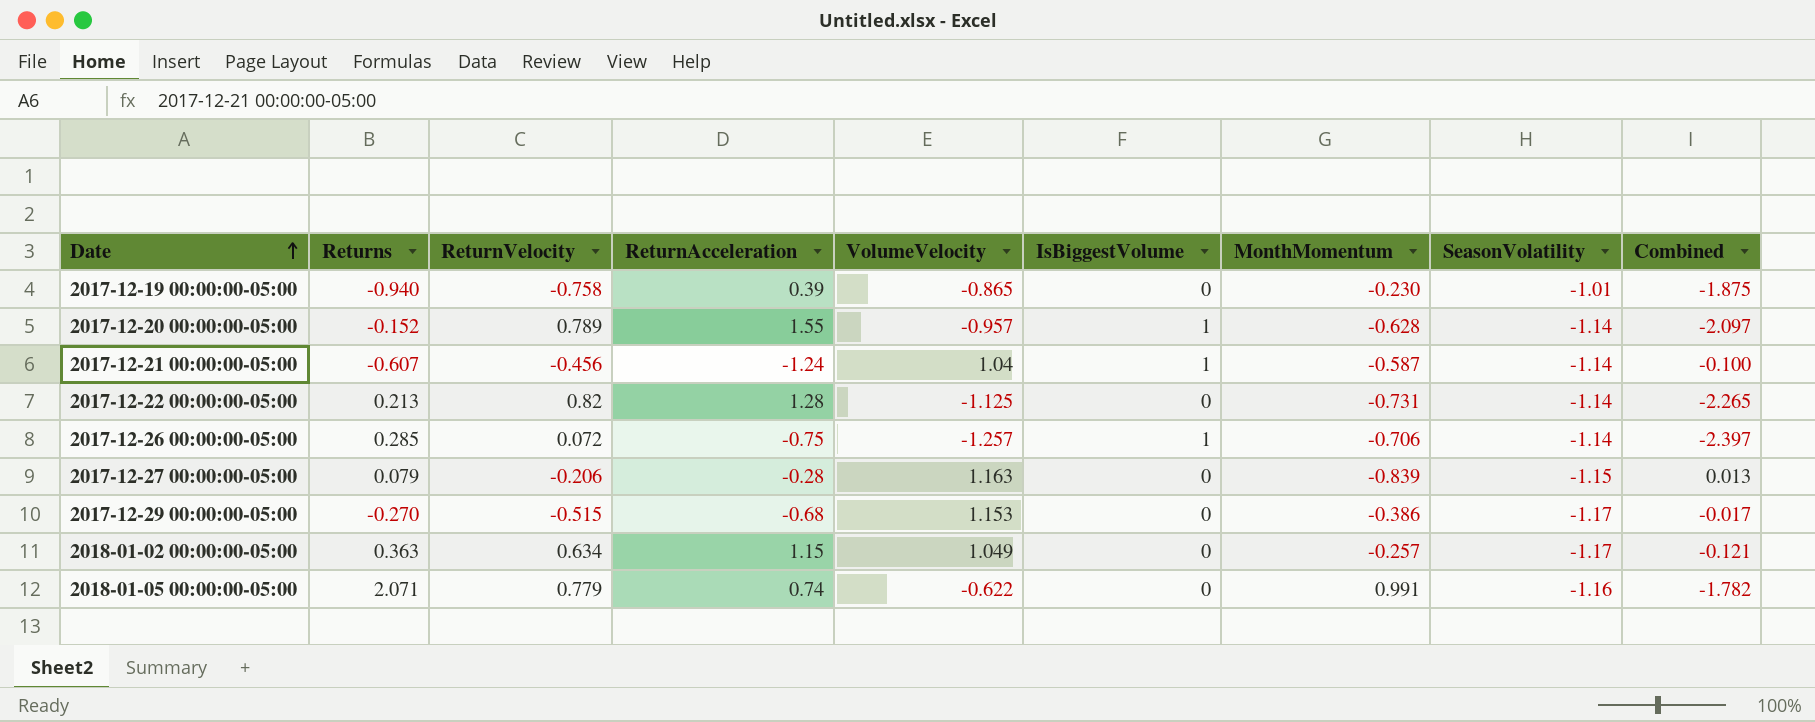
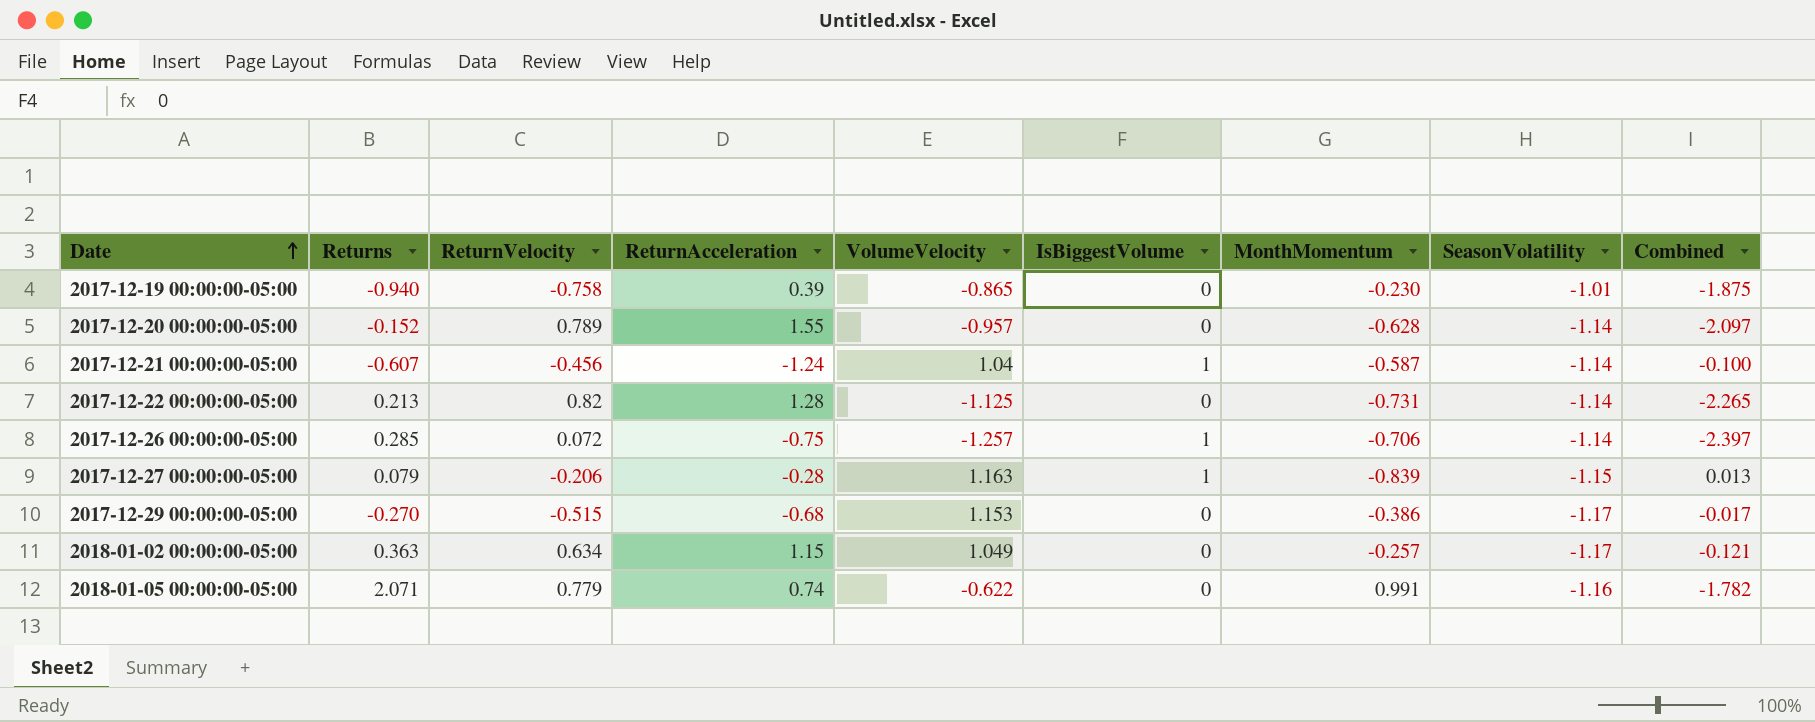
2017-12-20 00:00:00-05:00 | IsBiggestVolume: 1 -> 0
2017-12-27 00:00:00-05:00 | IsBiggestVolume: 0 -> 1

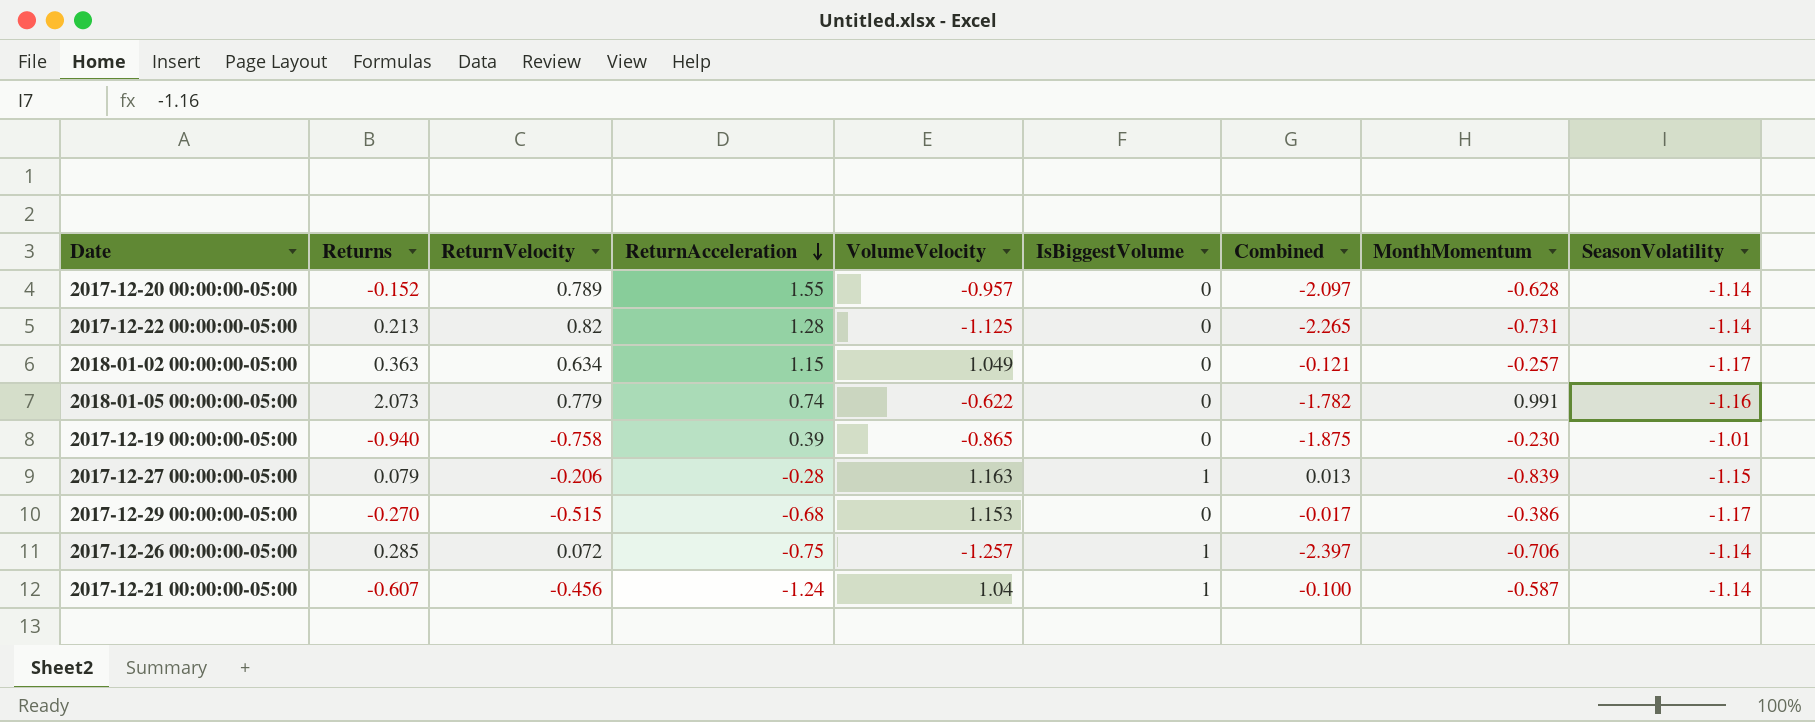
row order: Date ascending -> ReturnAcceleration descending
column Combined | position: 9 -> 7
2018-01-05 00:00:00-05:00 | Returns: 2.071 -> 2.073

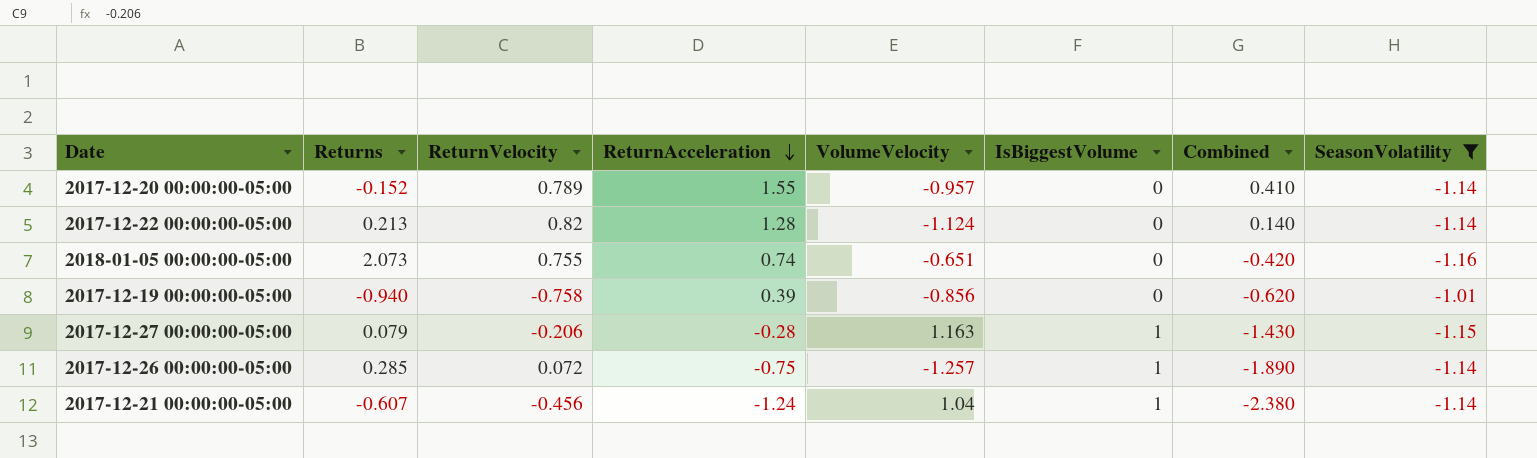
filter: none -> SeasonVolatility != -1.17
column MonthMomentum | position: 8 -> none
column Combined | formula: [VolumeVelocity] + [SeasonVolatility] -> [ReturnAcceleration] + [SeasonVolatility]
2017-12-22 00:00:00-05:00 | VolumeVelocity: -1.125 -> -1.124
2018-01-05 00:00:00-05:00 | ReturnVelocity: 0.779 -> 0.755
2018-01-05 00:00:00-05:00 | VolumeVelocity: -0.622 -> -0.651
2017-12-19 00:00:00-05:00 | VolumeVelocity: -0.865 -> -0.856

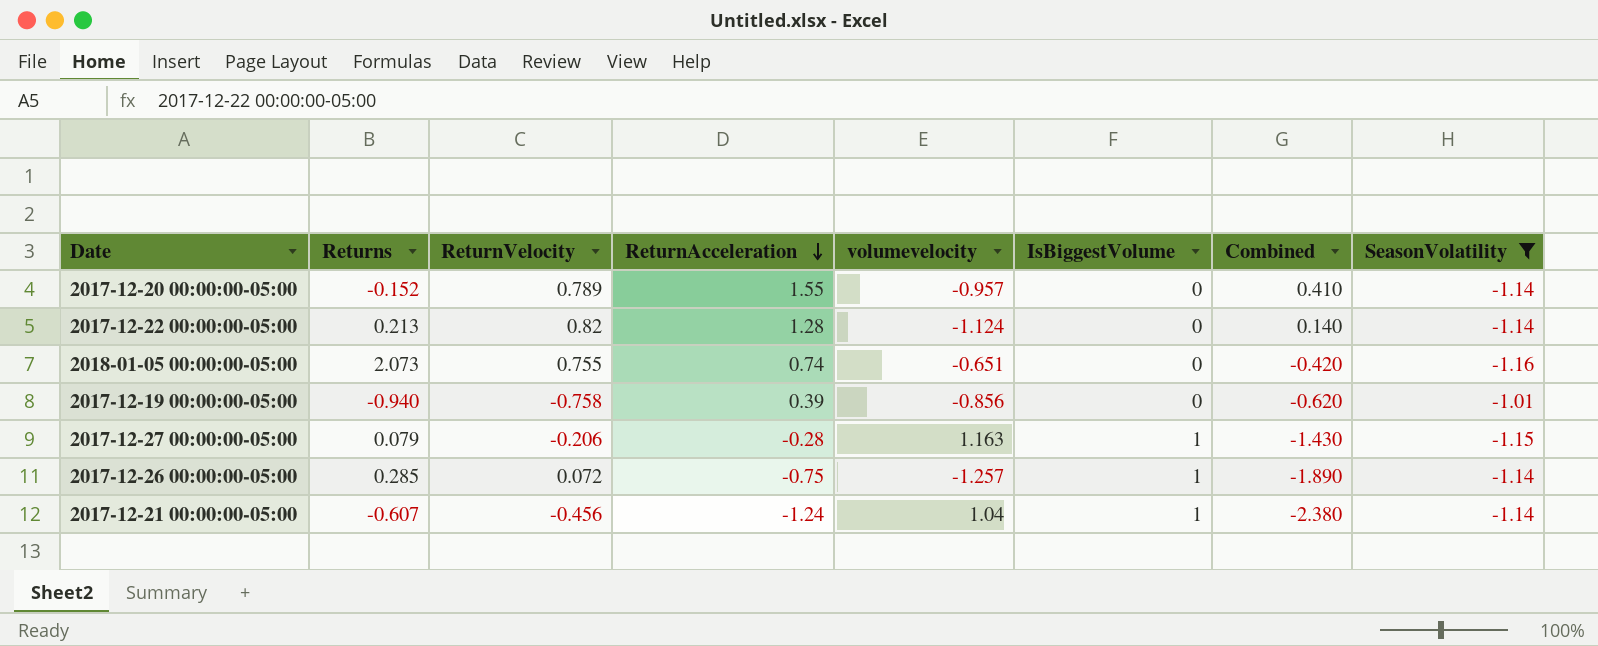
column name: VolumeVelocity -> volumevelocity

